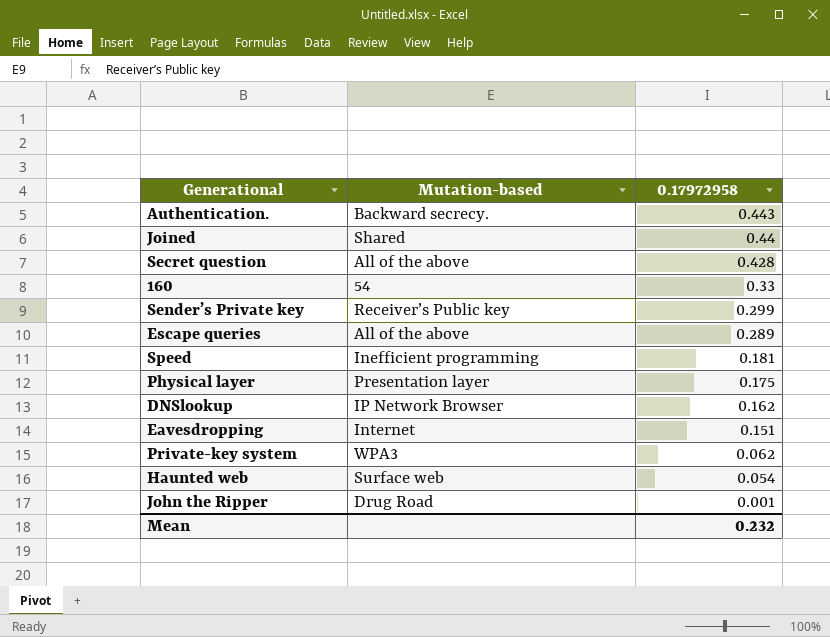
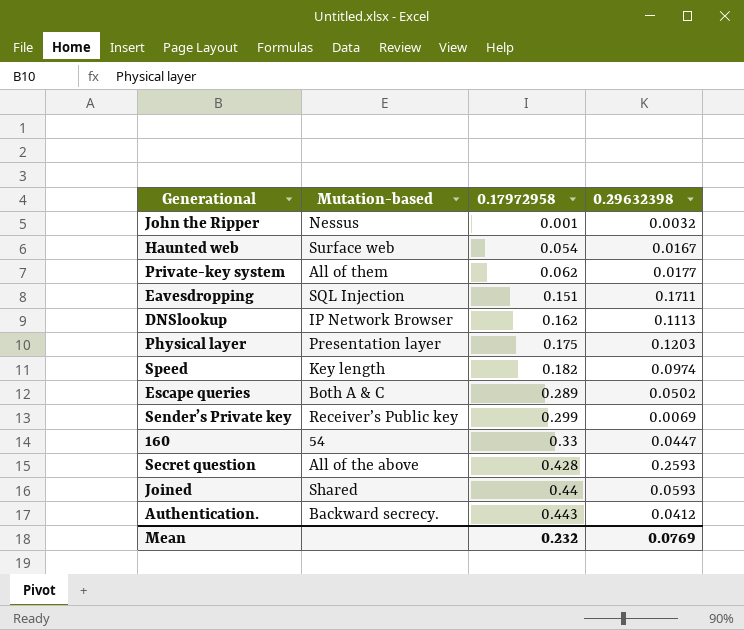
row order: 0.17972958 descending -> 0.17972958 ascending
column 0.29632398 | position: none -> 4
John the Ripper | Mutation-based: Drug Road -> Nessus
Private-key system | Mutation-based: WPA3 -> All of them
Eavesdropping | Mutation-based: Internet -> SQL Injection
Speed | Mutation-based: Inefficient programming -> Key length
Speed | 0.17972958: 0.181 -> 0.182
Escape queries | Mutation-based: All of the above -> Both A & C

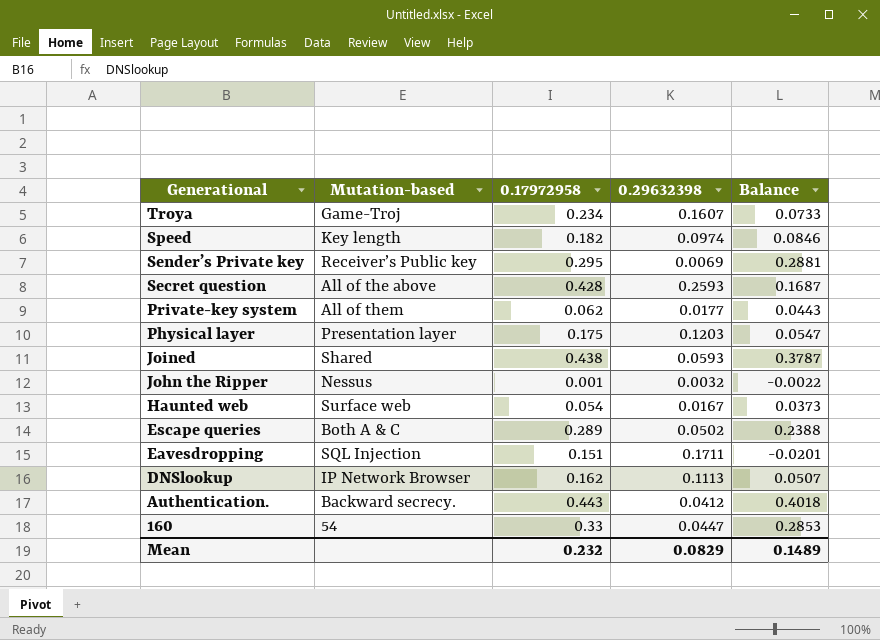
row order: 0.17972958 ascending -> Generational descending
column Balance | formula: none -> [0.17972958] - [0.29632398]
row Troya: none -> Game-Troj | 0.234 | 0.1607 | 0.0733
Sender’s Private key | 0.17972958: 0.299 -> 0.295
Joined | 0.17972958: 0.44 -> 0.438
Mean | 0.29632398: 0.0769 -> 0.0829

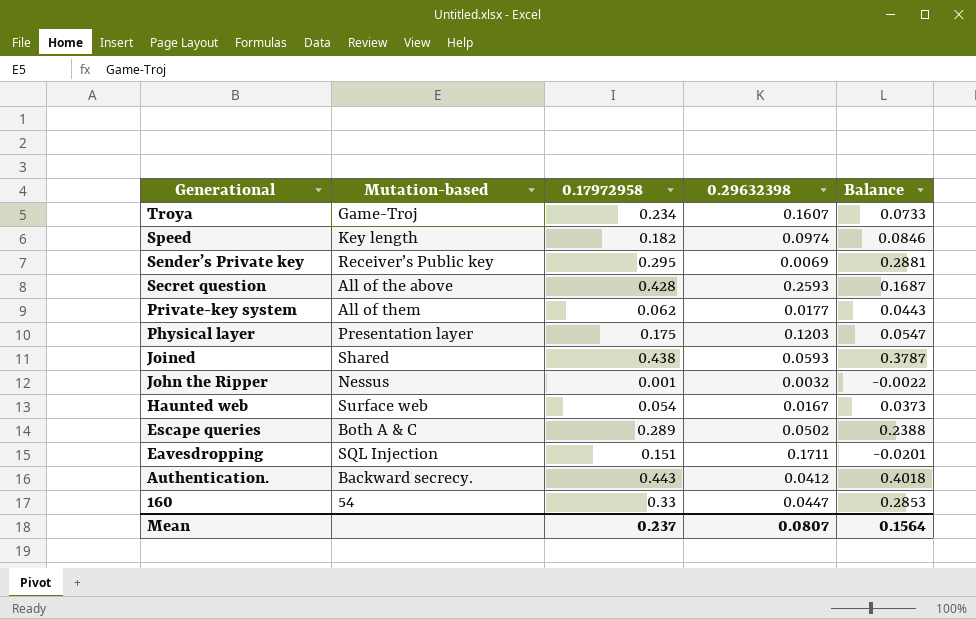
row DNSlookup: IP Network Browser | 0.162 | 0.1113 | 0.0507 -> none
Mean | 0.17972958: 0.232 -> 0.237
Mean | 0.29632398: 0.0829 -> 0.0807
Mean | Balance: 0.1489 -> 0.1564

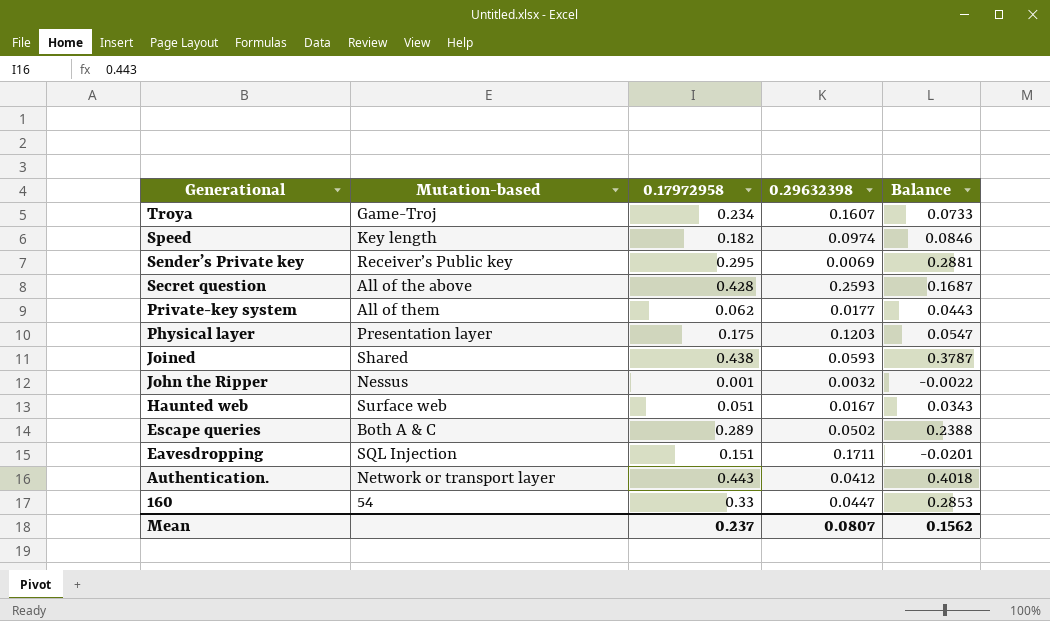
Haunted web | 0.17972958: 0.054 -> 0.051
Haunted web | Balance: 0.0373 -> 0.0343
Authentication. | Mutation-based: Backward secrecy. -> Network or transport layer
Mean | Balance: 0.1564 -> 0.1562

